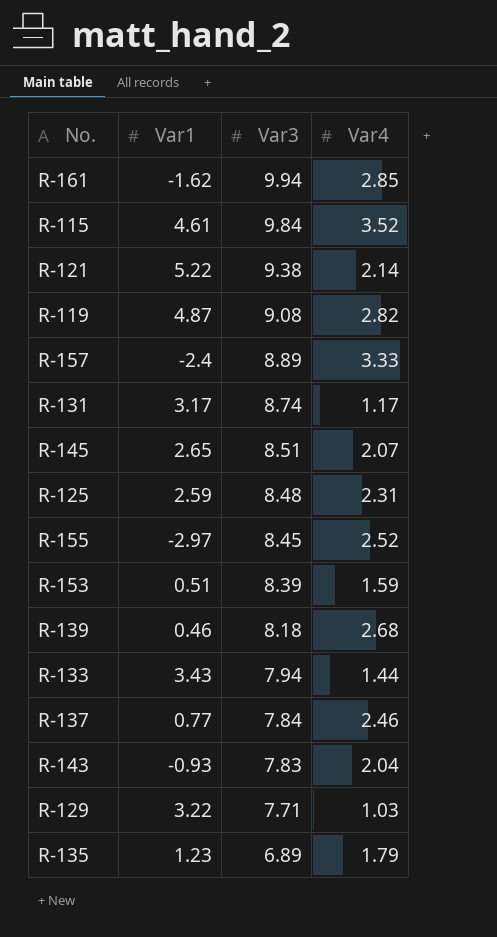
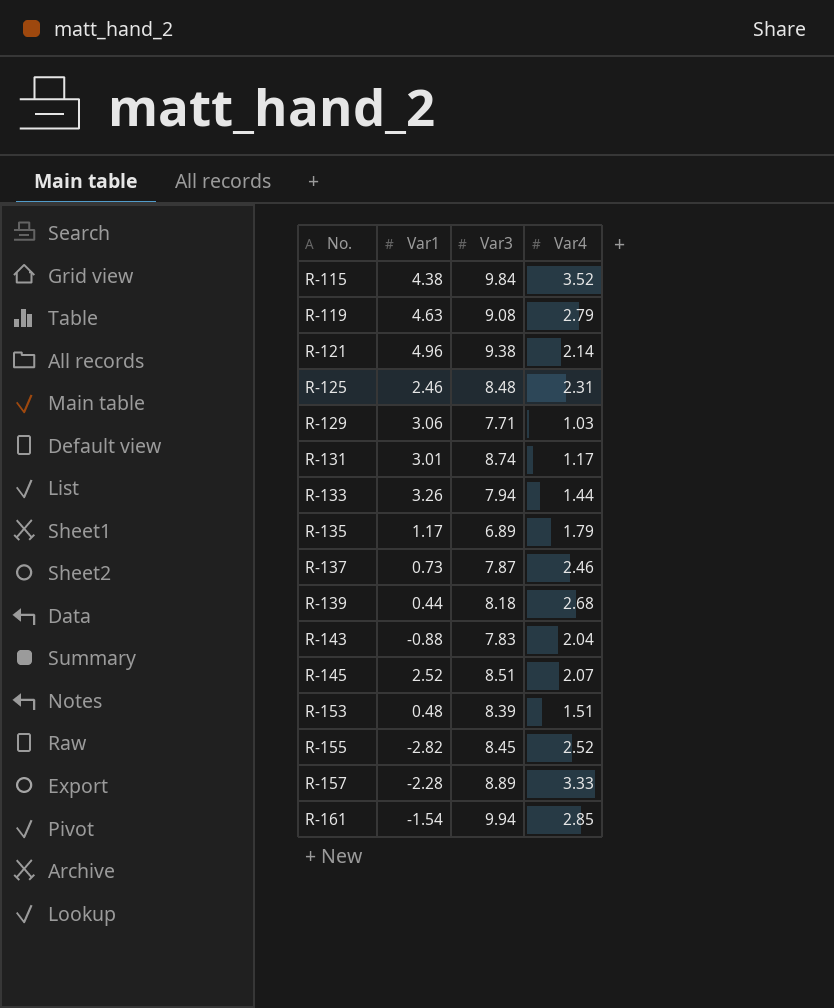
row order: Var3 descending -> No. ascending
R-115 | Var1: 4.61 -> 4.38
R-119 | Var1: 4.87 -> 4.63
R-119 | Var4: 2.82 -> 2.79
R-121 | Var1: 5.22 -> 4.96
R-125 | Var1: 2.59 -> 2.46
R-129 | Var1: 3.22 -> 3.06
R-131 | Var1: 3.17 -> 3.01
R-133 | Var1: 3.43 -> 3.26
R-135 | Var1: 1.23 -> 1.17
R-137 | Var1: 0.77 -> 0.73
R-137 | Var3: 7.84 -> 7.87
R-139 | Var1: 0.46 -> 0.44
R-143 | Var1: -0.93 -> -0.88
R-145 | Var1: 2.65 -> 2.52
R-153 | Var1: 0.51 -> 0.48
R-153 | Var4: 1.59 -> 1.51
R-155 | Var1: -2.97 -> -2.82
R-157 | Var1: -2.4 -> -2.28
R-161 | Var1: -1.62 -> -1.54

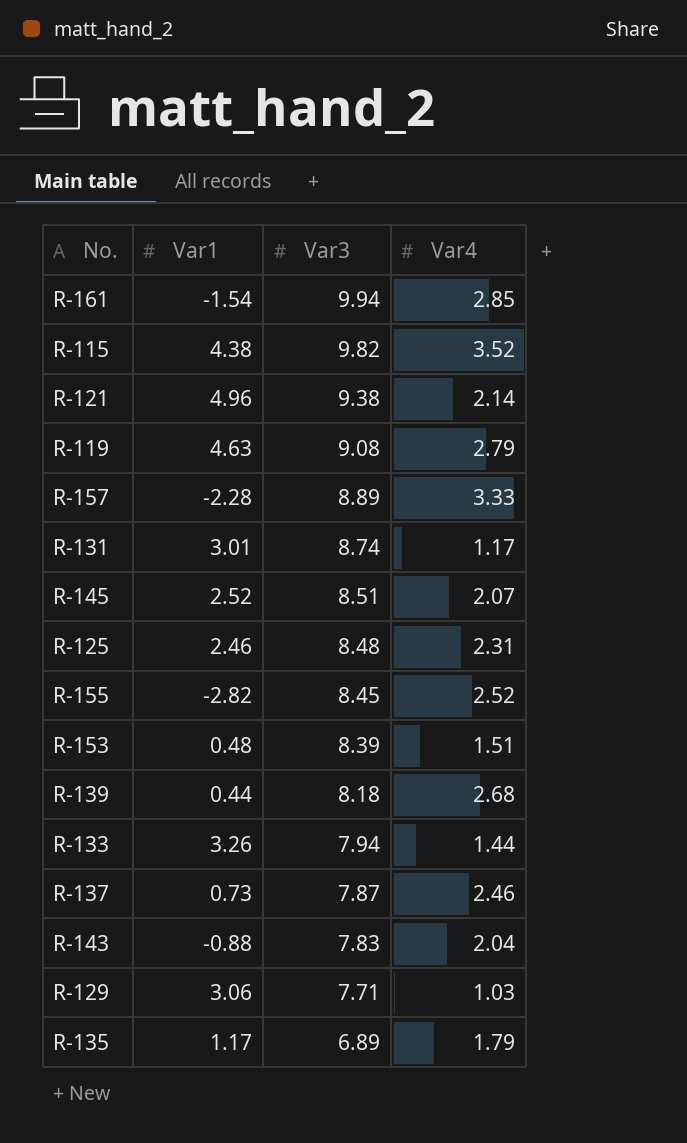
row order: No. ascending -> Var3 descending
R-115 | Var3: 9.84 -> 9.82

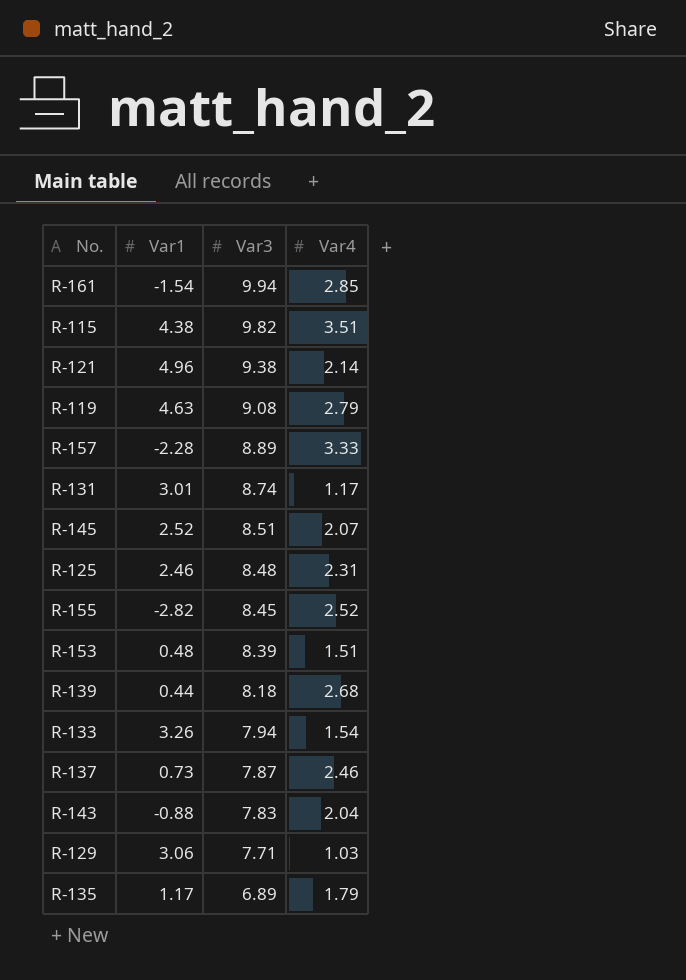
R-115 | Var4: 3.52 -> 3.51
R-133 | Var4: 1.44 -> 1.54

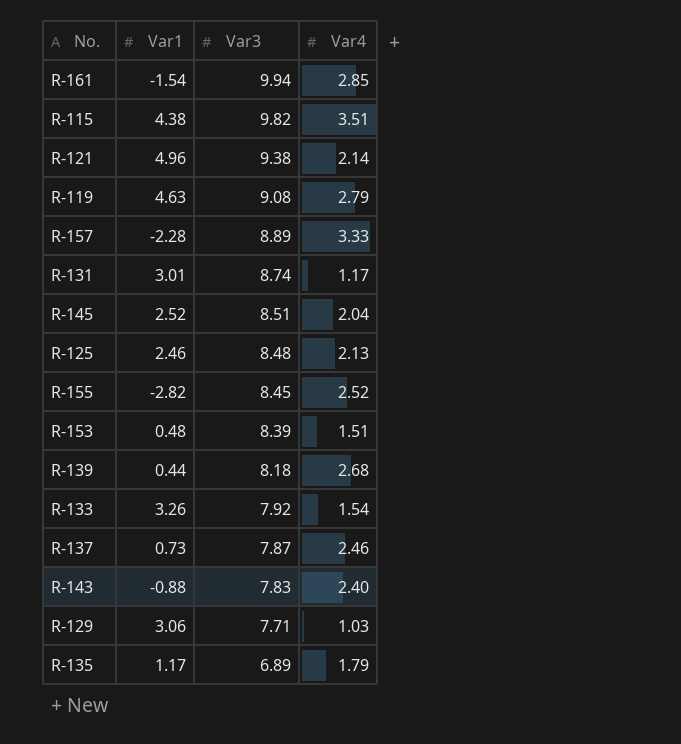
R-145 | Var4: 2.07 -> 2.04
R-125 | Var4: 2.31 -> 2.13
R-133 | Var3: 7.94 -> 7.92
R-143 | Var4: 2.04 -> 2.40

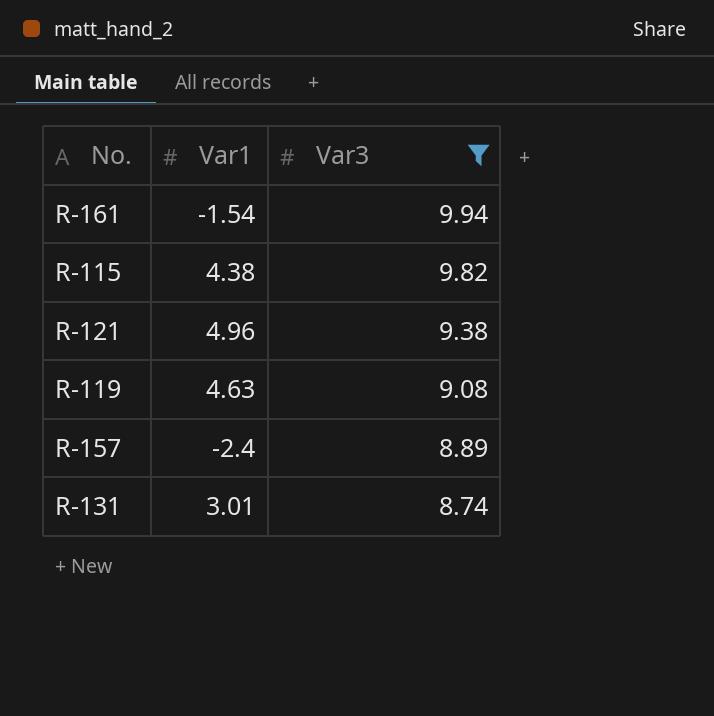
filter: none -> Var3 >= 8.74
column Var4 | position: 4 -> none
R-157 | Var1: -2.28 -> -2.4

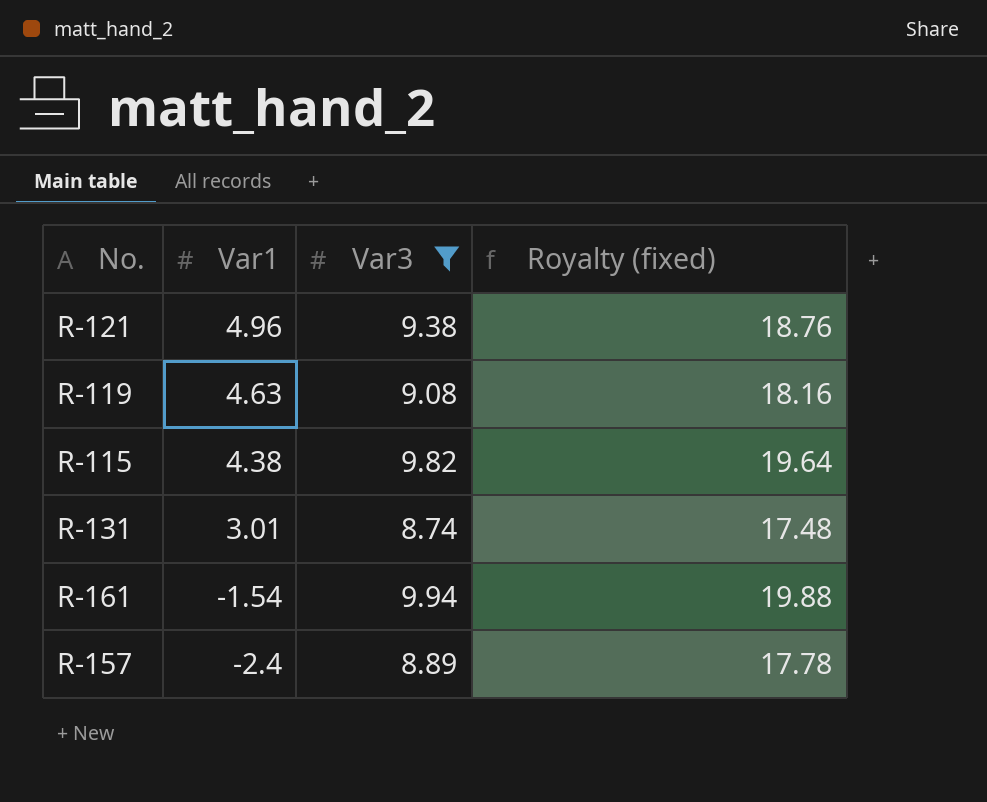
row order: Var3 descending -> Var1 descending
column Royalty (fixed) | formula: none -> [Var3] * 2

